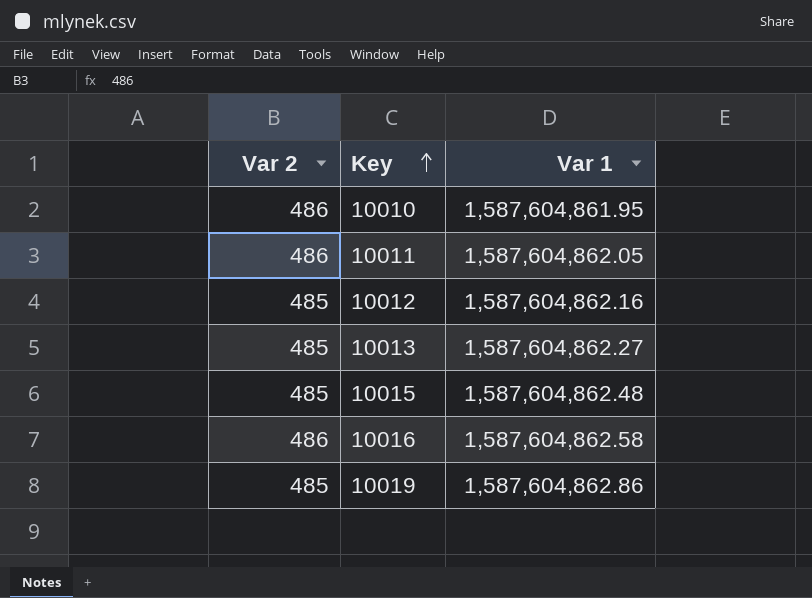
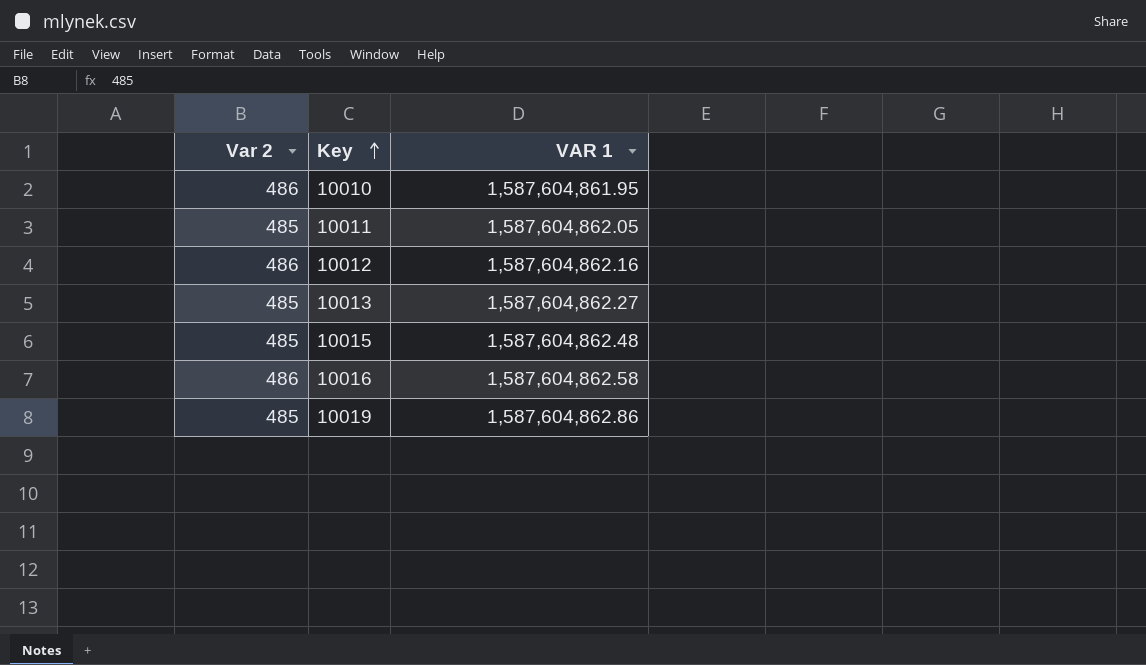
column name: Var 1 -> VAR 1
10011 | Var 2: 486 -> 485
10012 | Var 2: 485 -> 486

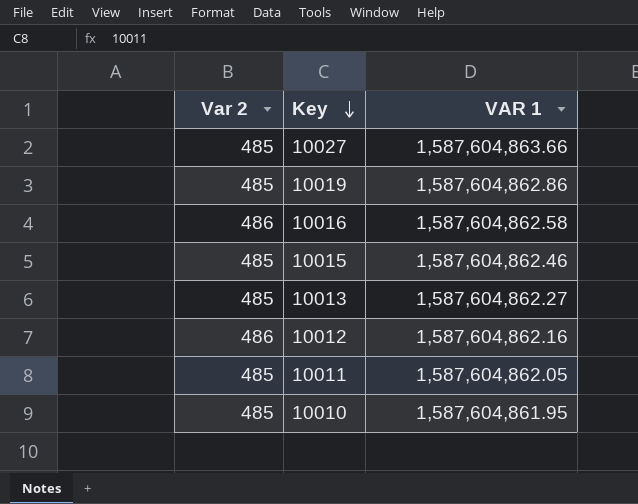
row order: Key ascending -> Key descending
row 10027: none -> 485 | 1,587,604,863.66
10015 | VAR 1: 1,587,604,862.48 -> 1,587,604,862.46
10010 | Var 2: 486 -> 485

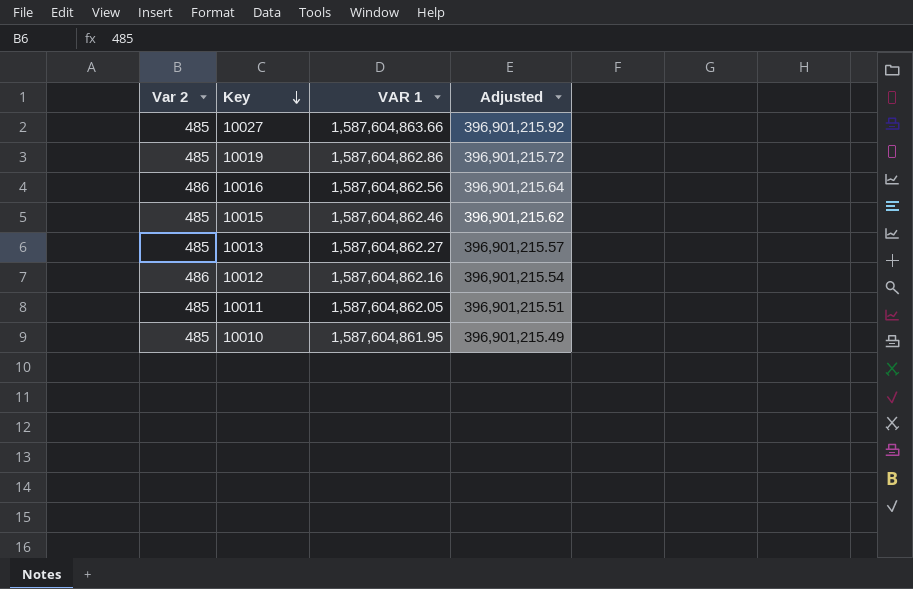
column Adjusted | formula: none -> [VAR 1] * 0.25
10016 | VAR 1: 1,587,604,862.58 -> 1,587,604,862.56

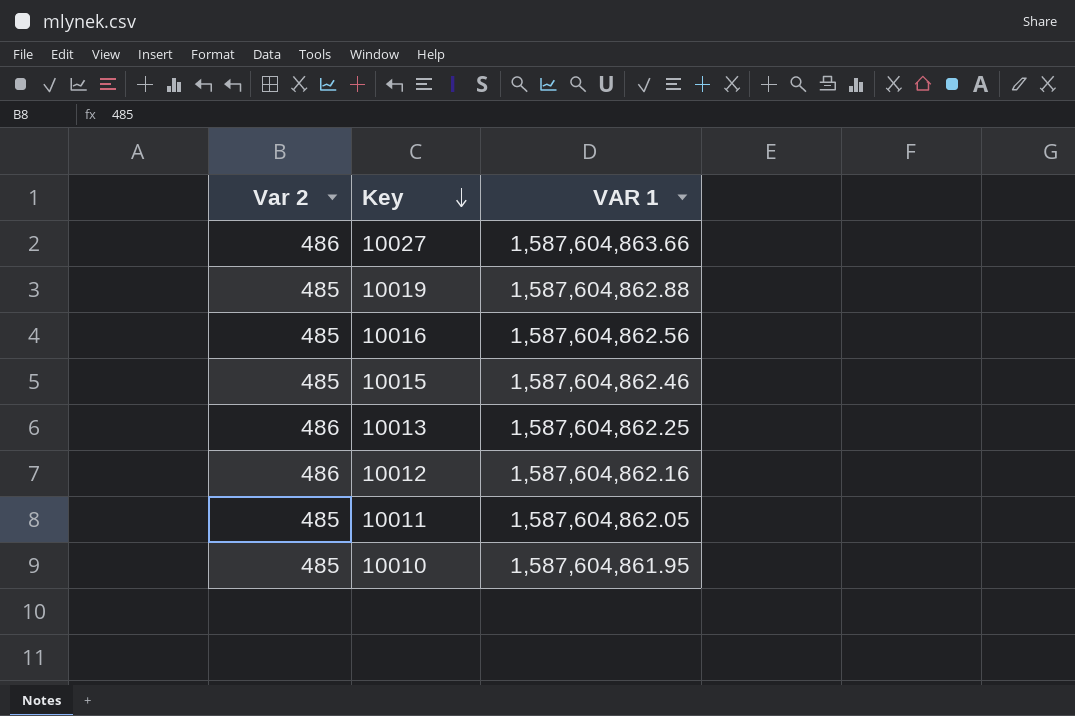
column Adjusted | formula: [VAR 1] * 0.25 -> none
10027 | Var 2: 485 -> 486
10019 | VAR 1: 1,587,604,862.86 -> 1,587,604,862.88
10016 | Var 2: 486 -> 485
10013 | Var 2: 485 -> 486
10013 | VAR 1: 1,587,604,862.27 -> 1,587,604,862.25

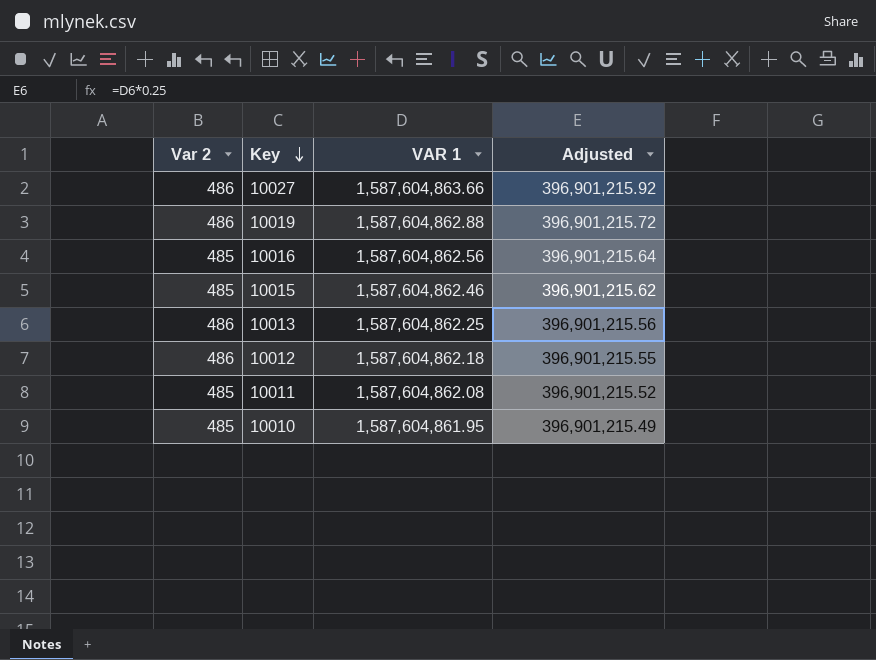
column Adjusted | formula: none -> [VAR 1] * 0.25
10019 | Var 2: 485 -> 486
10012 | VAR 1: 1,587,604,862.16 -> 1,587,604,862.18
10011 | VAR 1: 1,587,604,862.05 -> 1,587,604,862.08

